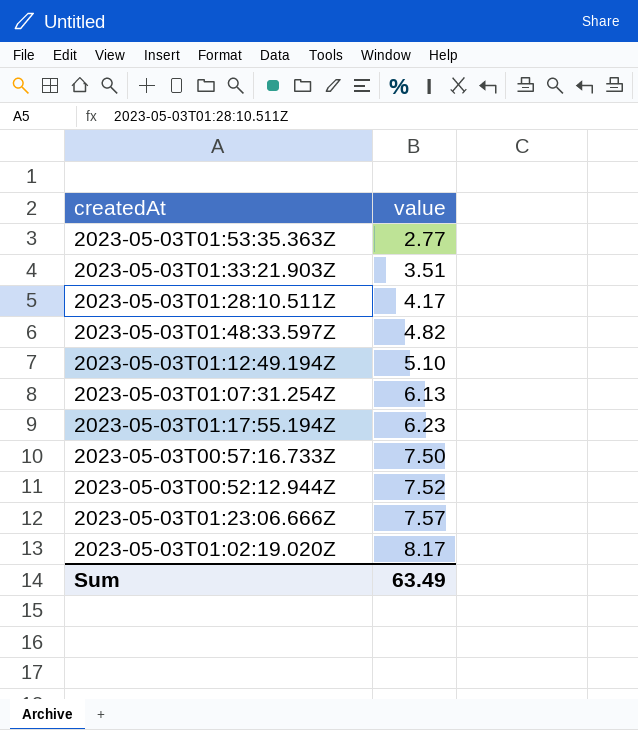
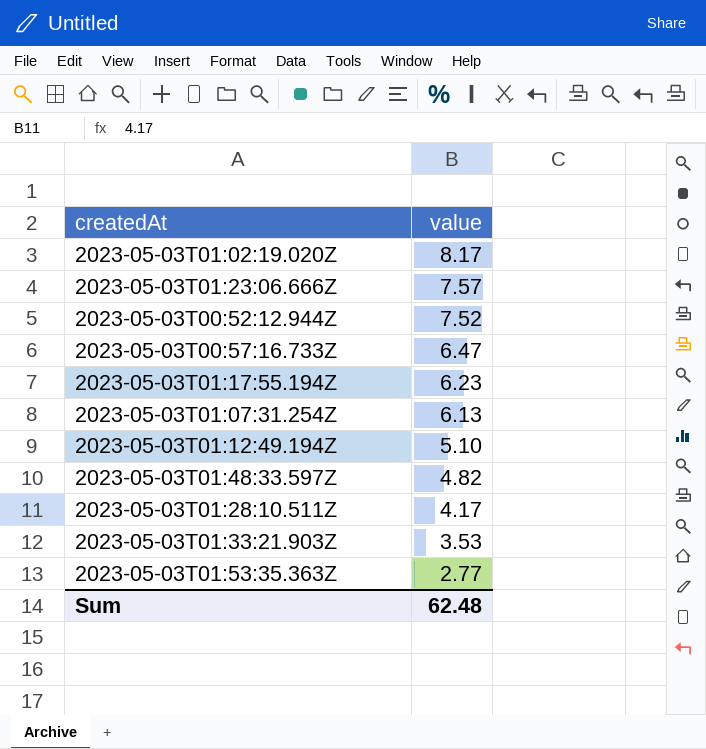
row order: value ascending -> value descending
2023-05-03T00:57:16.733Z | value: 7.50 -> 6.47
2023-05-03T01:33:21.903Z | value: 3.51 -> 3.53
Sum | value: 63.49 -> 62.48

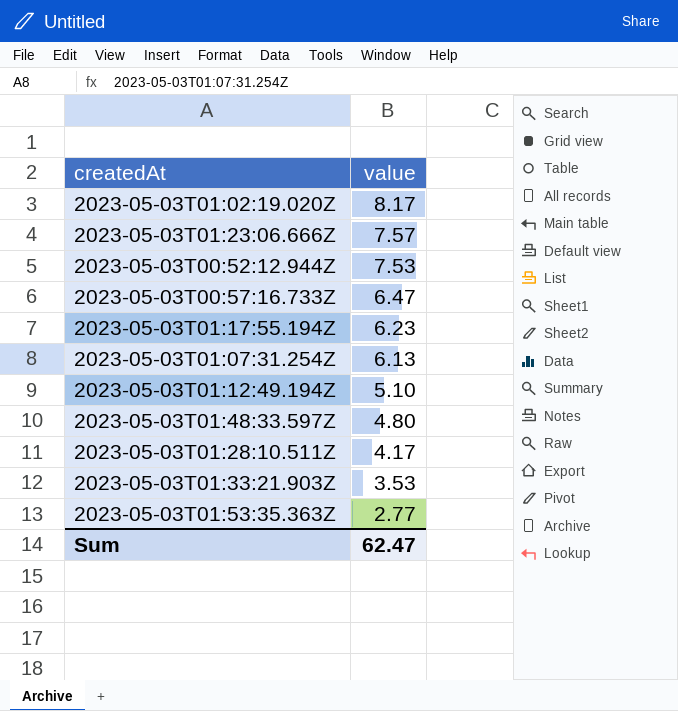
2023-05-03T00:52:12.944Z | value: 7.52 -> 7.53
2023-05-03T01:48:33.597Z | value: 4.82 -> 4.80
Sum | value: 62.48 -> 62.47

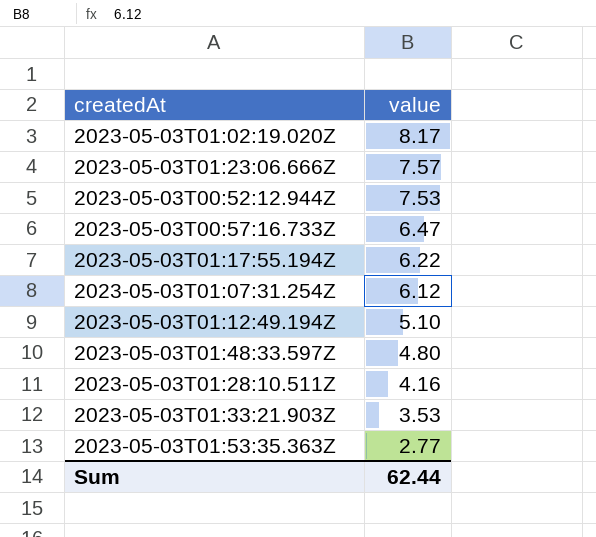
2023-05-03T01:17:55.194Z | value: 6.23 -> 6.22
2023-05-03T01:07:31.254Z | value: 6.13 -> 6.12
2023-05-03T01:28:10.511Z | value: 4.17 -> 4.16
Sum | value: 62.47 -> 62.44

